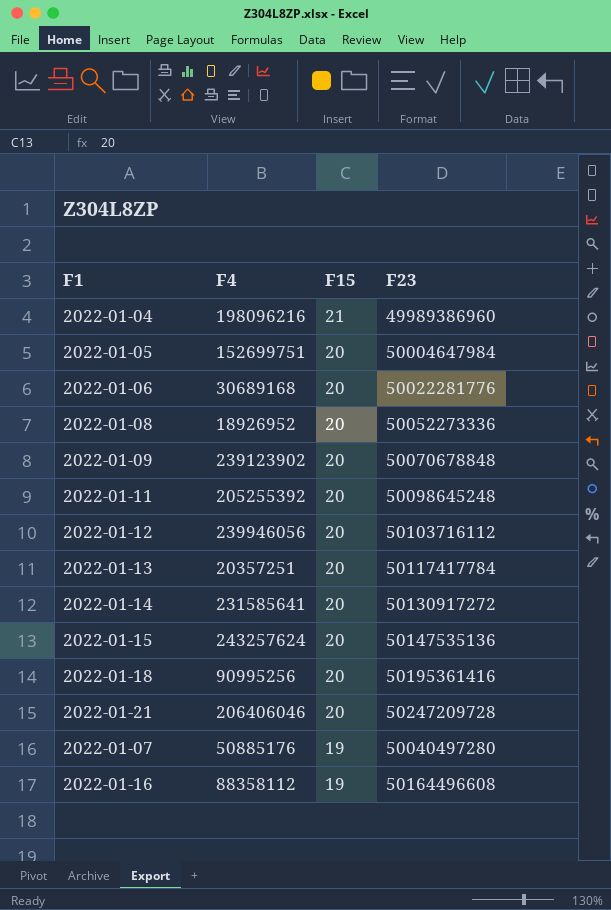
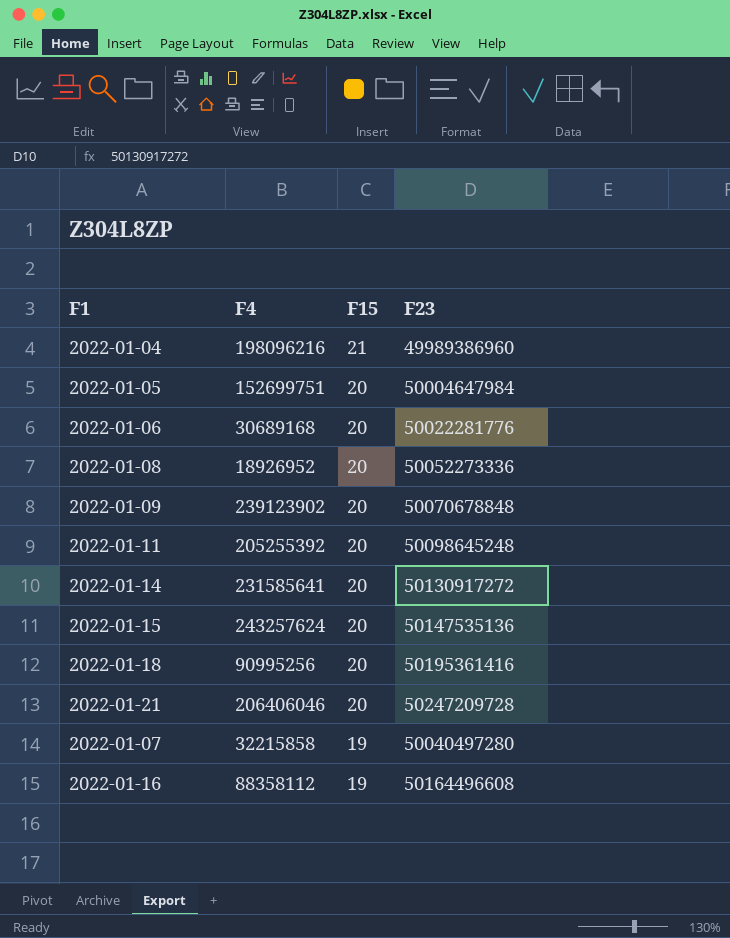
row 2022-01-12: 239946056 | 20 | 50103716112 -> none
row 2022-01-13: 20357251 | 20 | 50117417784 -> none
2022-01-07 | F4: 50885176 -> 32215858

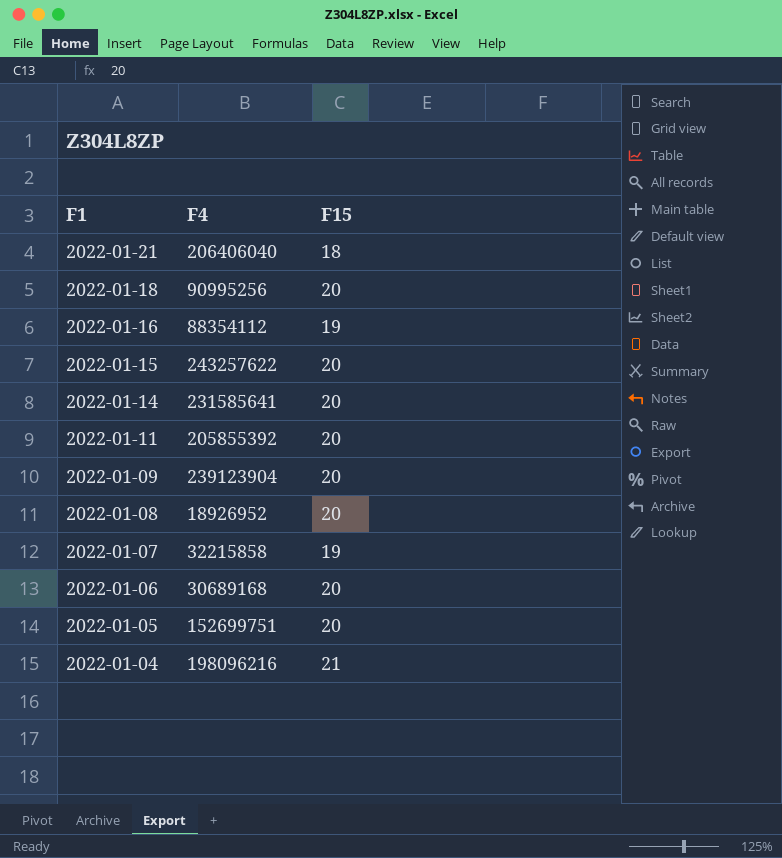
row order: F15 descending -> F1 descending
column F23 | position: 4 -> none
2022-01-21 | F4: 206406046 -> 206406040
2022-01-21 | F15: 20 -> 18
2022-01-16 | F4: 88358112 -> 88354112
2022-01-15 | F4: 243257624 -> 243257622
2022-01-11 | F4: 205255392 -> 205855392
2022-01-09 | F4: 239123902 -> 239123904

